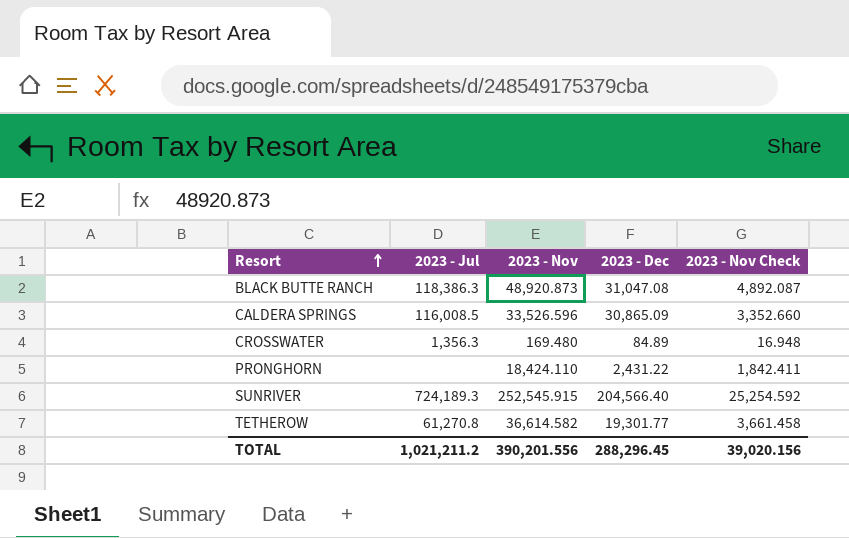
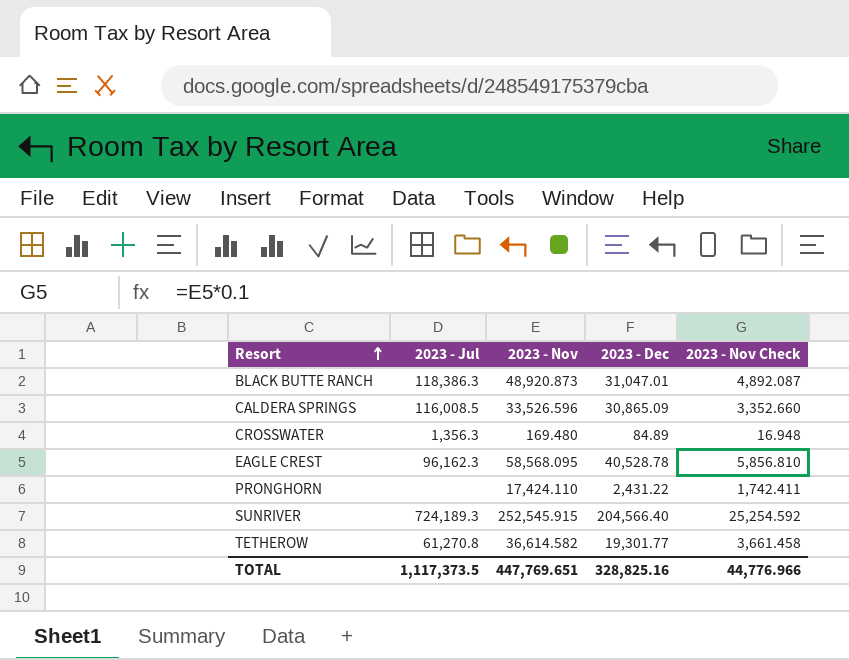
BLACK BUTTE RANCH | 2023 - Dec: 31,047.08 -> 31,047.01
row EAGLE CREST: none -> 96,162.3 | 58,568.095 | 40,528.78 | 5,856.810
PRONGHORN | 2023 - Nov: 18,424.110 -> 17,424.110
PRONGHORN | 2023 - Nov Check: 1,842.411 -> 1,742.411
TOTAL | 2023 - Jul: 1,021,211.2 -> 1,117,373.5
TOTAL | 2023 - Nov: 390,201.556 -> 447,769.651
TOTAL | 2023 - Dec: 288,296.45 -> 328,825.16
TOTAL | 2023 - Nov Check: 39,020.156 -> 44,776.966

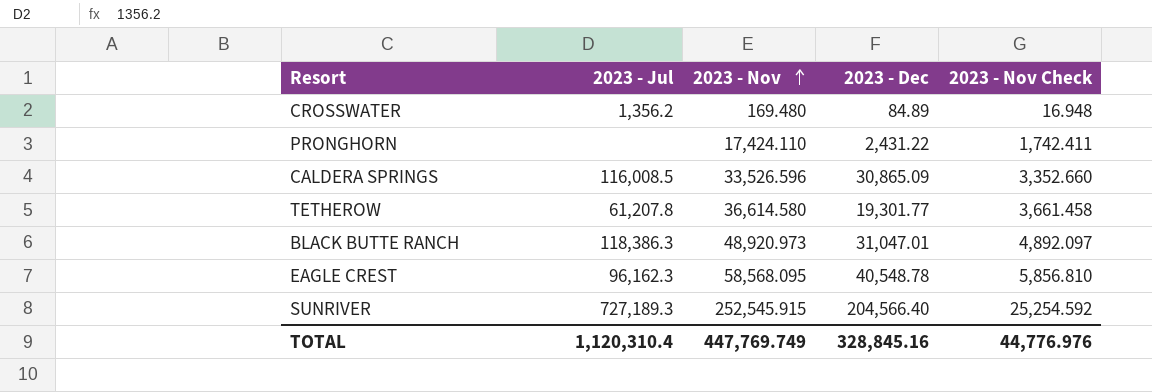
row order: Resort ascending -> 2023 - Nov ascending
CROSSWATER | 2023 - Jul: 1,356.3 -> 1,356.2
TETHEROW | 2023 - Jul: 61,270.8 -> 61,207.8
TETHEROW | 2023 - Nov: 36,614.582 -> 36,614.580
BLACK BUTTE RANCH | 2023 - Nov: 48,920.873 -> 48,920.973
BLACK BUTTE RANCH | 2023 - Nov Check: 4,892.087 -> 4,892.097
EAGLE CREST | 2023 - Dec: 40,528.78 -> 40,548.78
SUNRIVER | 2023 - Jul: 724,189.3 -> 727,189.3
TOTAL | 2023 - Jul: 1,117,373.5 -> 1,120,310.4
TOTAL | 2023 - Nov: 447,769.651 -> 447,769.749
TOTAL | 2023 - Dec: 328,825.16 -> 328,845.16
TOTAL | 2023 - Nov Check: 44,776.966 -> 44,776.976

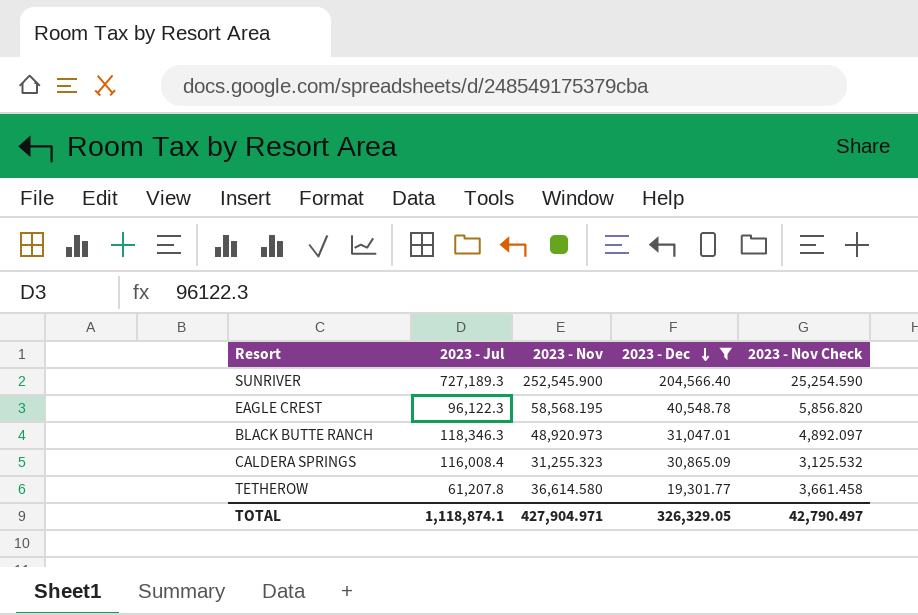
filter: none -> 2023 - Dec >= 19,301.77
row order: 2023 - Nov ascending -> 2023 - Dec descending
SUNRIVER | 2023 - Nov: 252,545.915 -> 252,545.900
SUNRIVER | 2023 - Nov Check: 25,254.592 -> 25,254.590
EAGLE CREST | 2023 - Jul: 96,162.3 -> 96,122.3
EAGLE CREST | 2023 - Nov: 58,568.095 -> 58,568.195
EAGLE CREST | 2023 - Nov Check: 5,856.810 -> 5,856.820
BLACK BUTTE RANCH | 2023 - Jul: 118,386.3 -> 118,346.3
CALDERA SPRINGS | 2023 - Jul: 116,008.5 -> 116,008.4
CALDERA SPRINGS | 2023 - Nov: 33,526.596 -> 31,255.323
CALDERA SPRINGS | 2023 - Nov Check: 3,352.660 -> 3,125.532
TOTAL | 2023 - Jul: 1,120,310.4 -> 1,118,874.1
TOTAL | 2023 - Nov: 447,769.749 -> 427,904.971
TOTAL | 2023 - Dec: 328,845.16 -> 326,329.05
TOTAL | 2023 - Nov Check: 44,776.976 -> 42,790.497

